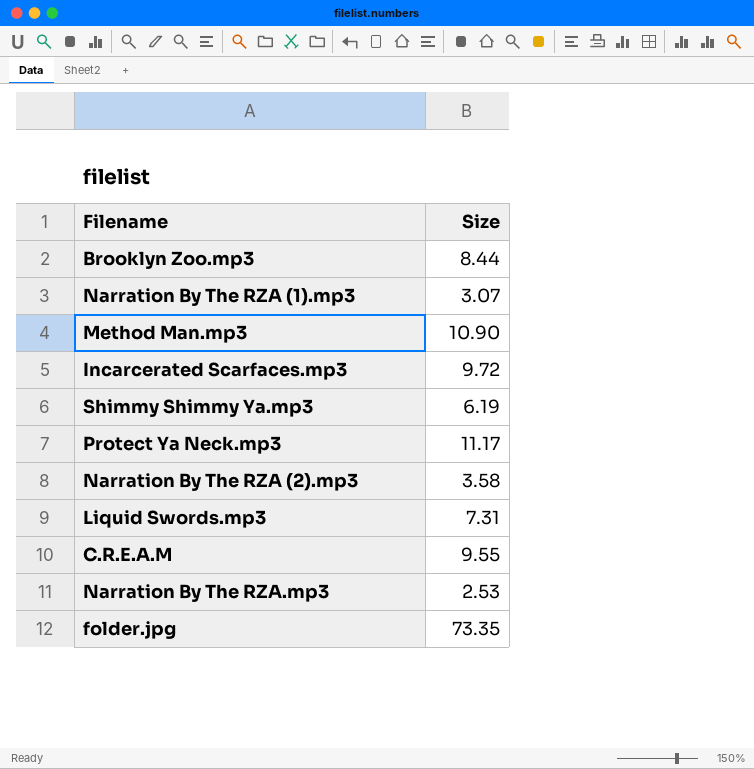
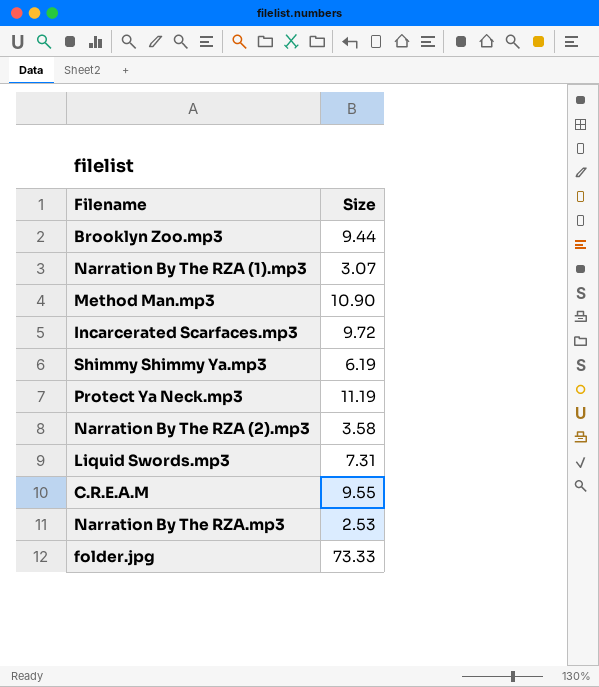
Brooklyn Zoo.mp3 | Size: 8.44 -> 9.44
Protect Ya Neck.mp3 | Size: 11.17 -> 11.19
folder.jpg | Size: 73.35 -> 73.33

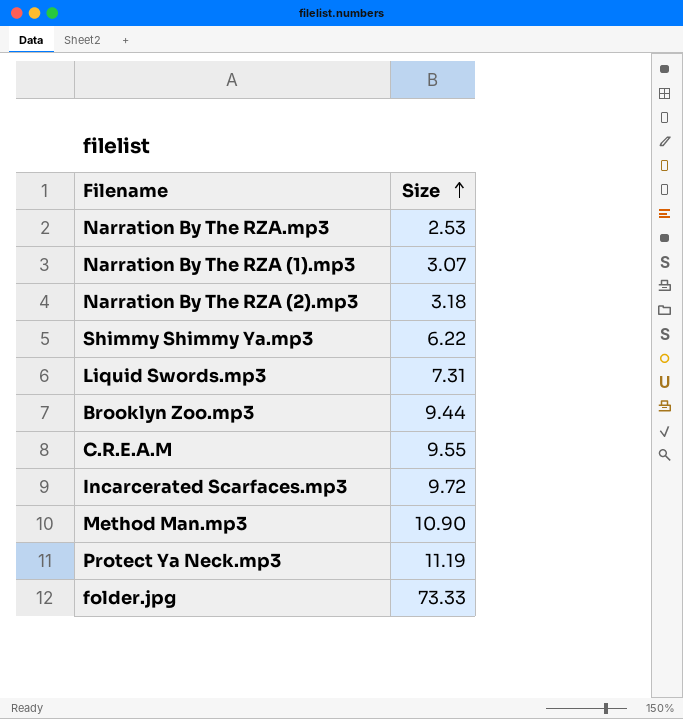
row order: none -> Size ascending
Narration By The RZA (2).mp3 | Size: 3.58 -> 3.18
Shimmy Shimmy Ya.mp3 | Size: 6.19 -> 6.22

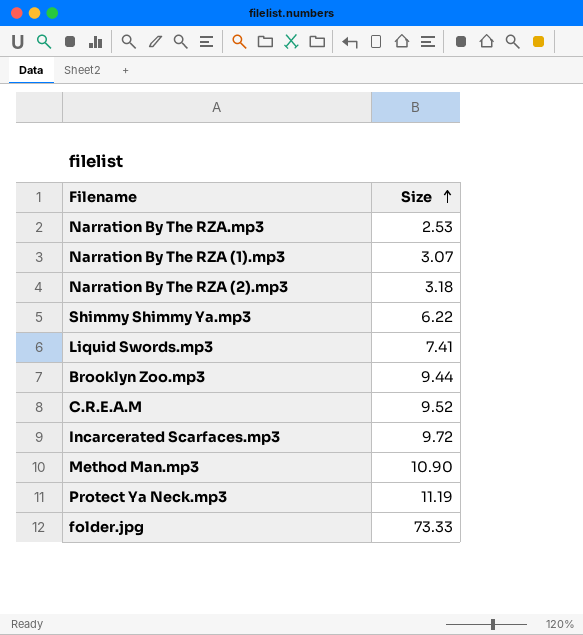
Liquid Swords.mp3 | Size: 7.31 -> 7.41
C.R.E.A.M | Size: 9.55 -> 9.52

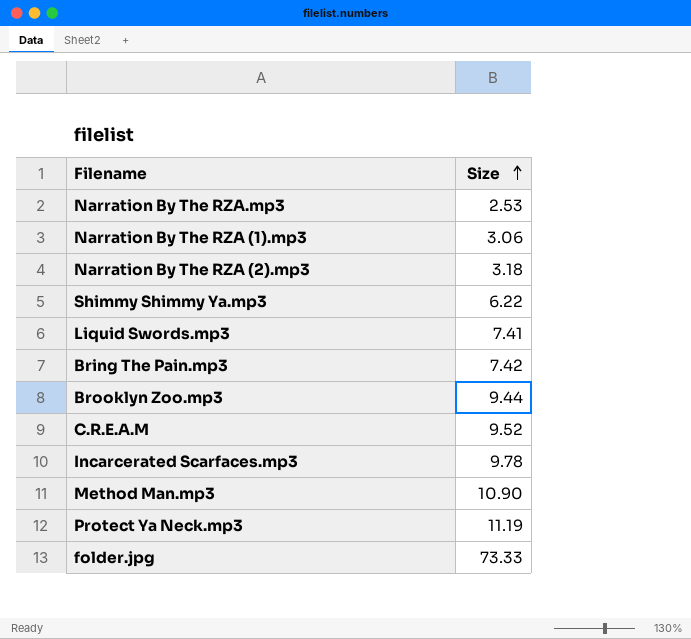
Narration By The RZA (1).mp3 | Size: 3.07 -> 3.06
row Bring The Pain.mp3: none -> 7.42
Incarcerated Scarfaces.mp3 | Size: 9.72 -> 9.78

